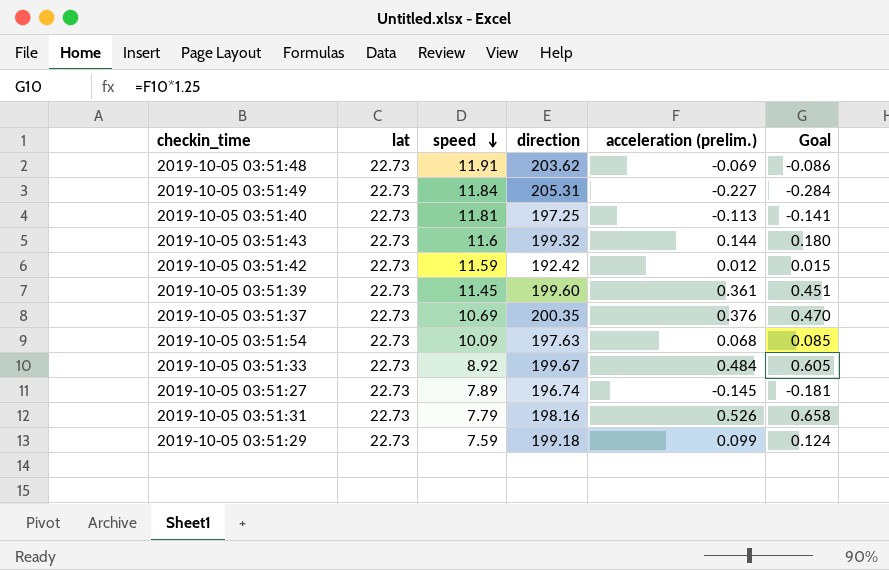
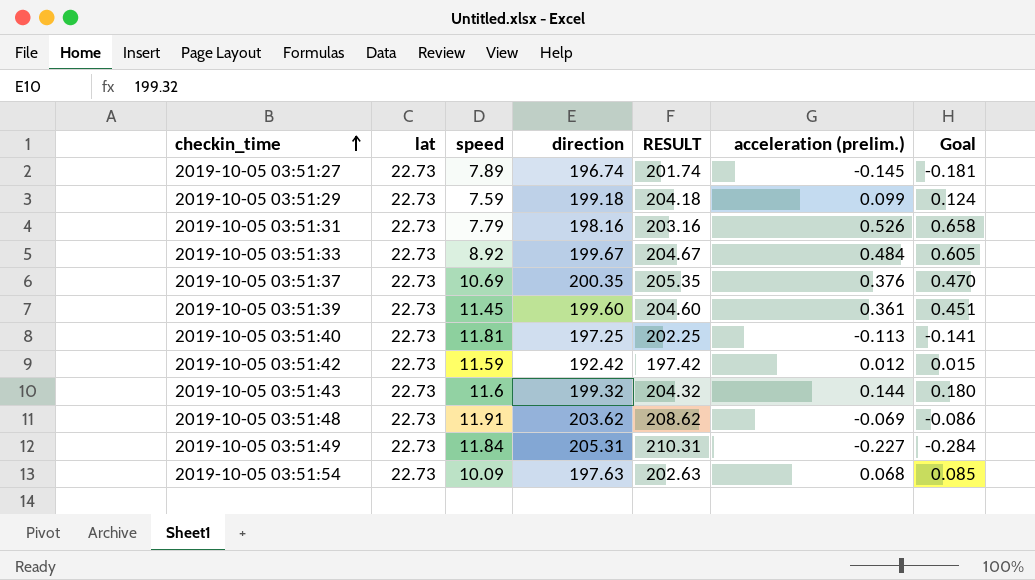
row order: speed descending -> checkin_time ascending
column RESULT | formula: none -> [direction] + 5

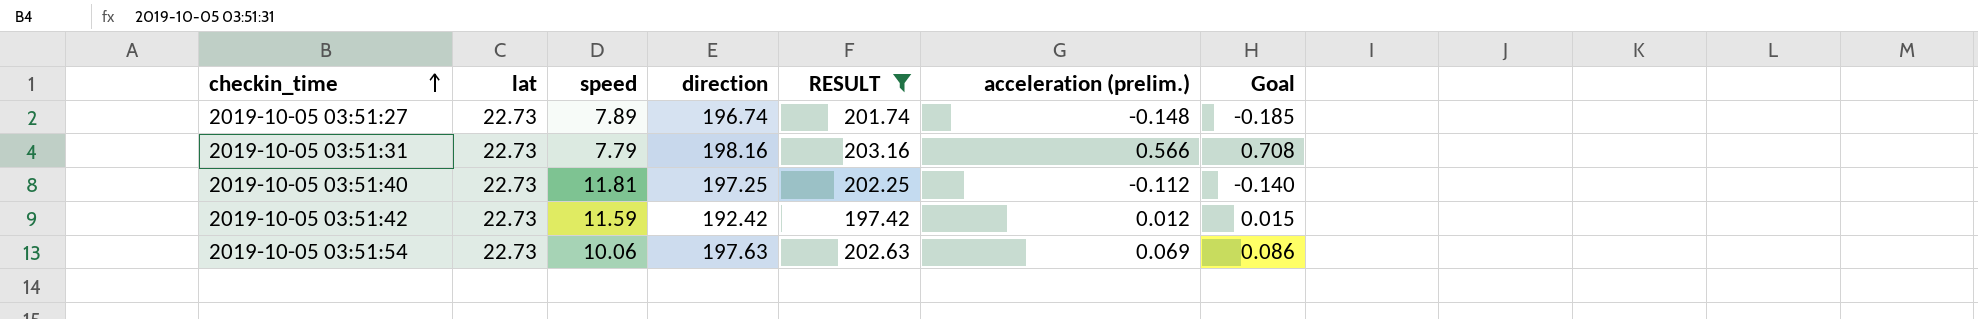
filter: none -> RESULT <= 203.16
2019-10-05 03:51:27 | acceleration (prelim.): -0.145 -> -0.148
2019-10-05 03:51:27 | Goal: -0.181 -> -0.185
2019-10-05 03:51:31 | acceleration (prelim.): 0.526 -> 0.566
2019-10-05 03:51:31 | Goal: 0.658 -> 0.708
2019-10-05 03:51:40 | acceleration (prelim.): -0.113 -> -0.112
2019-10-05 03:51:40 | Goal: -0.141 -> -0.140
2019-10-05 03:51:54 | speed: 10.09 -> 10.06
2019-10-05 03:51:54 | acceleration (prelim.): 0.068 -> 0.069
2019-10-05 03:51:54 | Goal: 0.085 -> 0.086

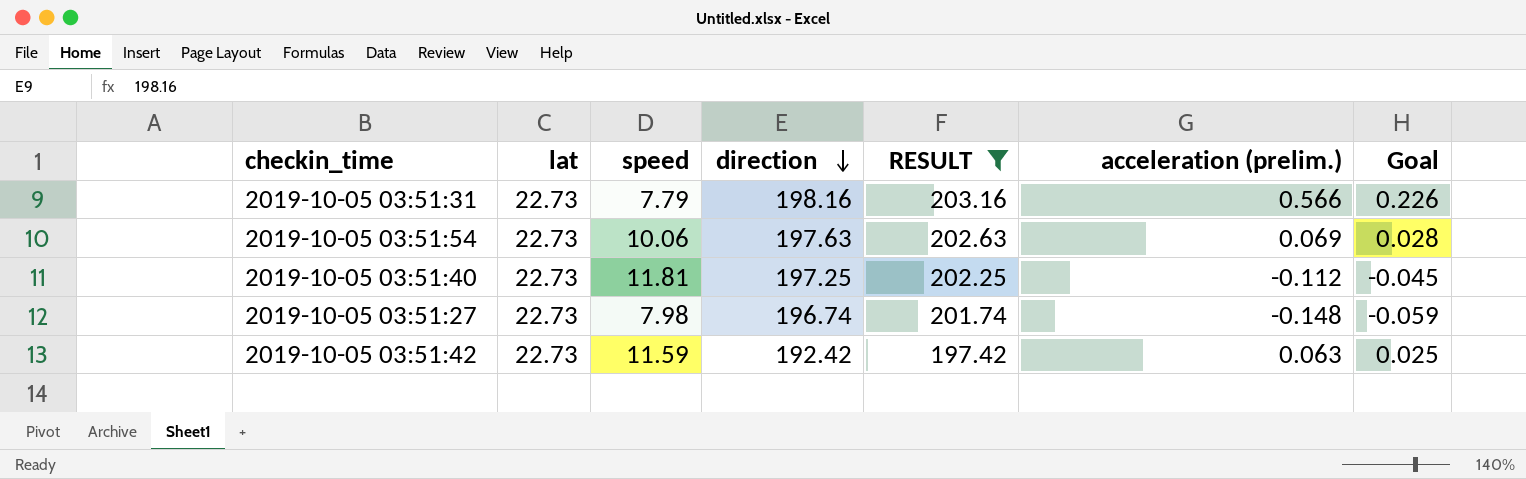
row order: checkin_time ascending -> direction descending
column Goal | formula: [acceleration (prelim.)] * 1.25 -> [acceleration (prelim.)] * 0.4
2019-10-05 03:51:27 | speed: 7.89 -> 7.98
2019-10-05 03:51:42 | acceleration (prelim.): 0.012 -> 0.063

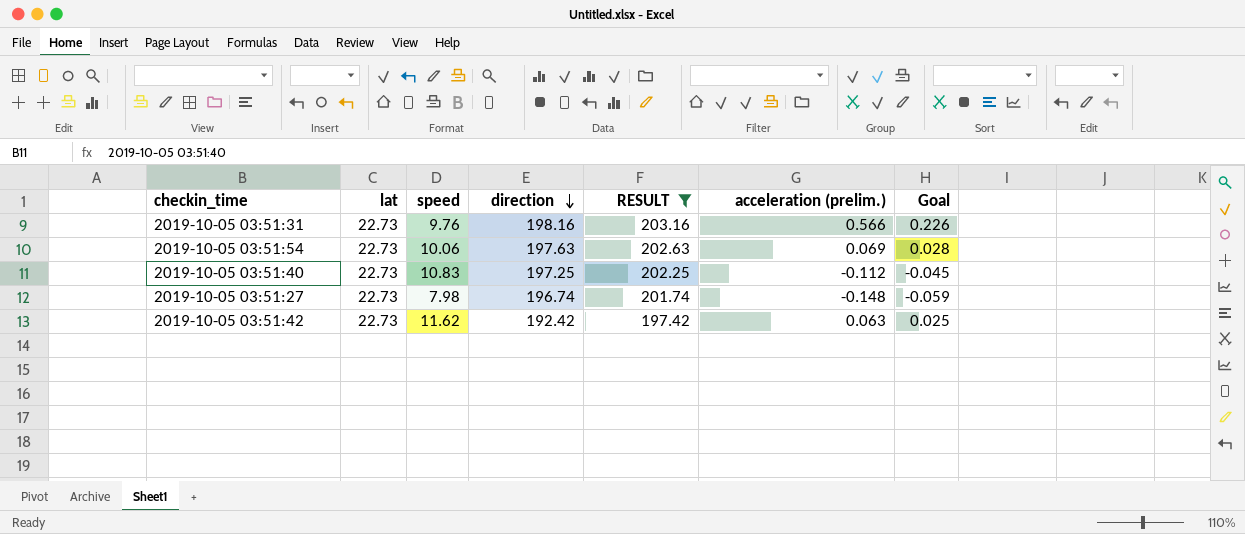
2019-10-05 03:51:31 | speed: 7.79 -> 9.76
2019-10-05 03:51:40 | speed: 11.81 -> 10.83
2019-10-05 03:51:42 | speed: 11.59 -> 11.62

